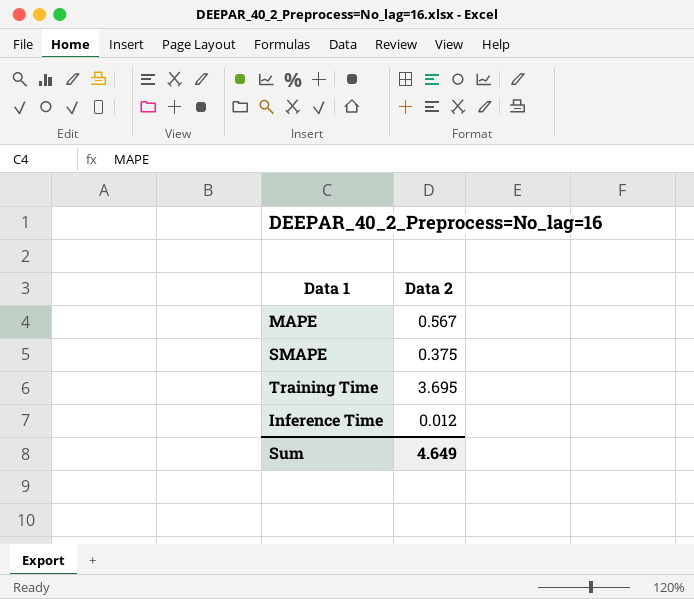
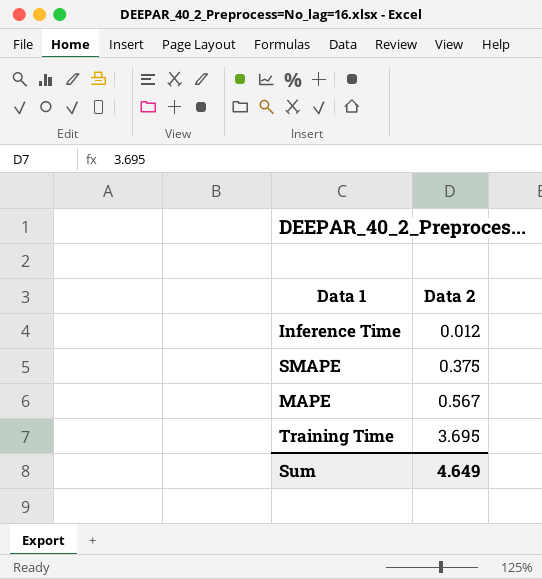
row order: none -> Data 2 ascending

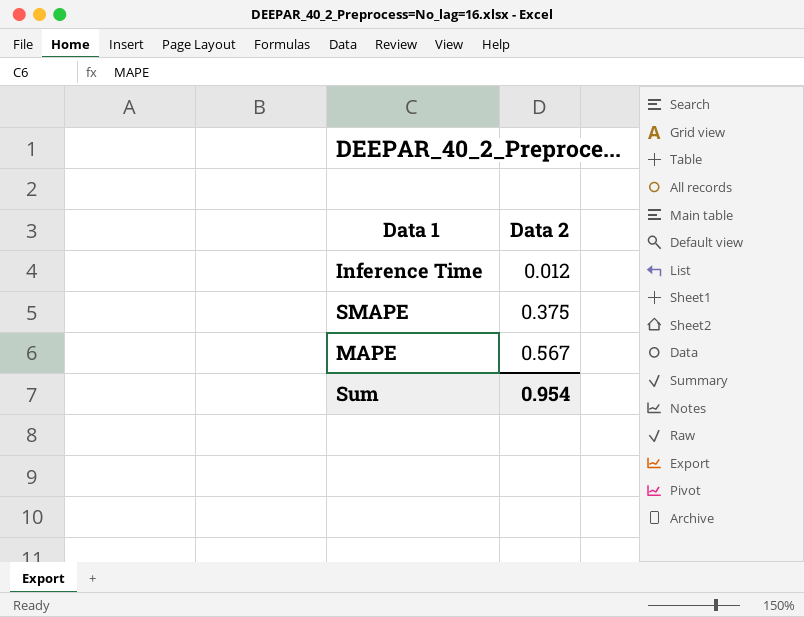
row Training Time: 3.695 -> none
Sum | Data 2: 4.649 -> 0.954

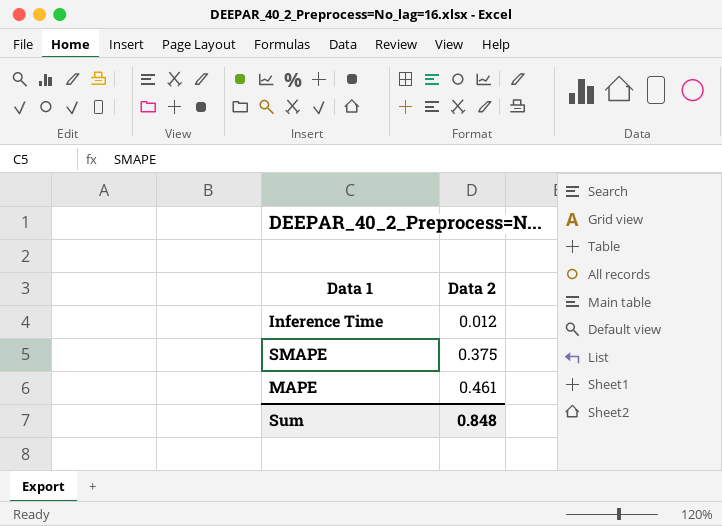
MAPE | Data 2: 0.567 -> 0.461
Sum | Data 2: 0.954 -> 0.848

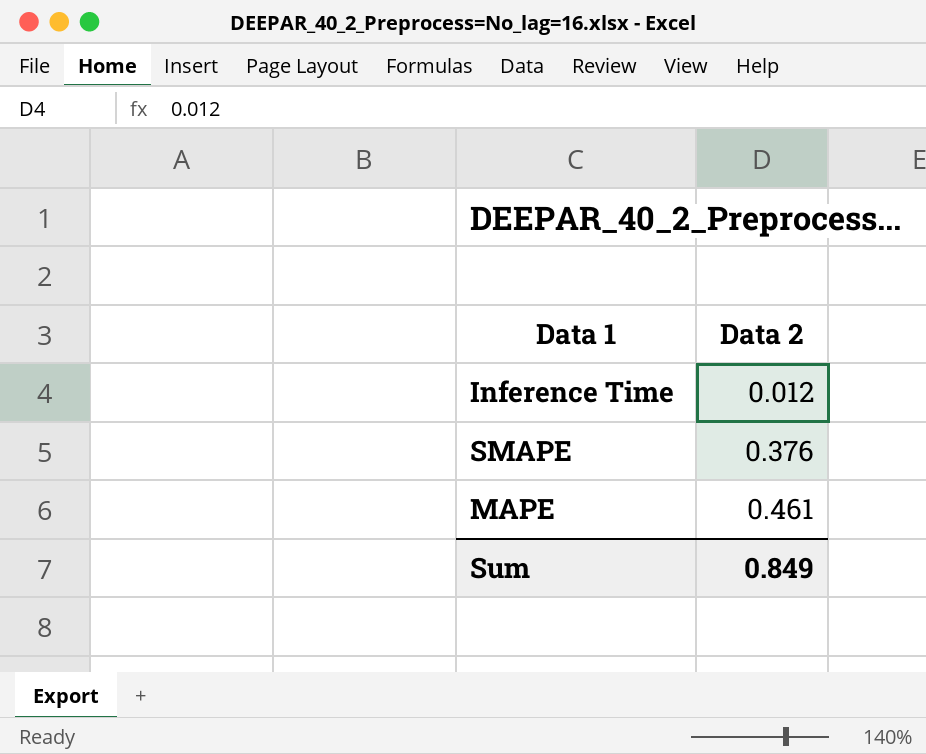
SMAPE | Data 2: 0.375 -> 0.376
Sum | Data 2: 0.848 -> 0.849

